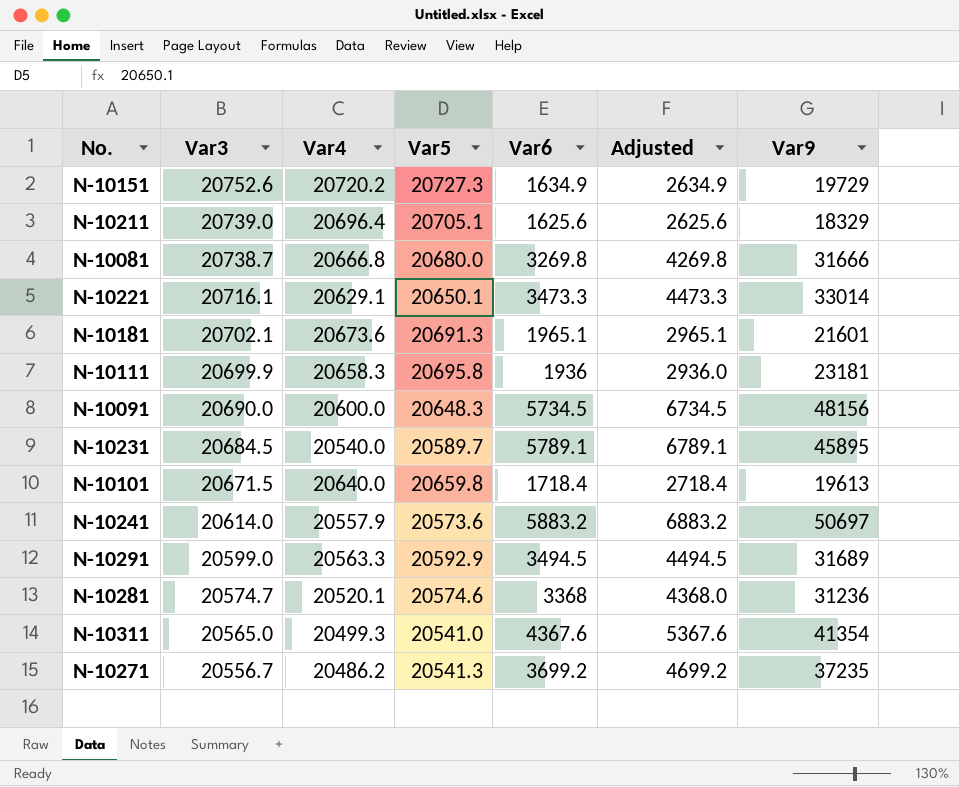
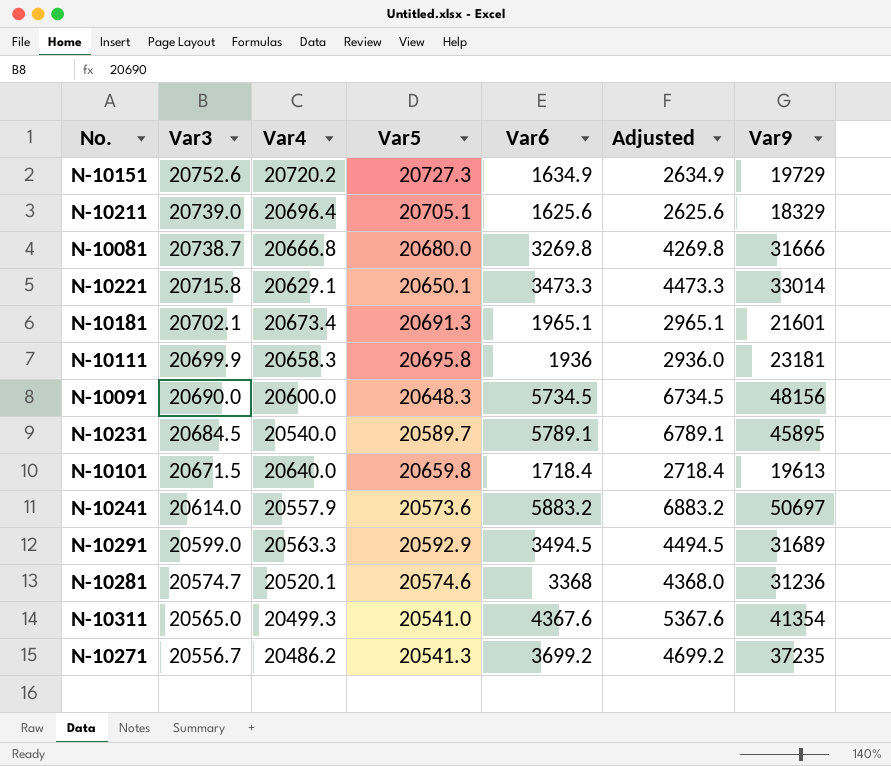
N-10221 | Var3: 20716.1 -> 20715.8
N-10181 | Var4: 20673.6 -> 20673.4

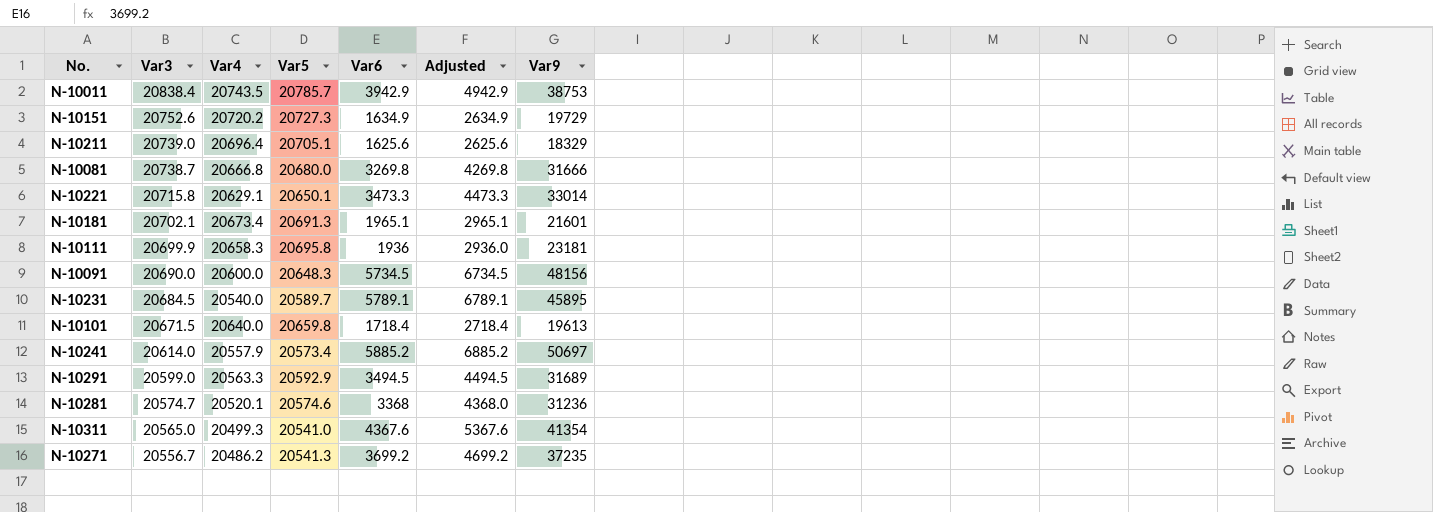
row N-10011: none -> 20838.4 | 20743.5 | 20785.7 | 3942.9 | 4942.9 | 38753
N-10241 | Var5: 20573.6 -> 20573.4
N-10241 | Var6: 5883.2 -> 5885.2
N-10241 | Adjusted: 6883.2 -> 6885.2

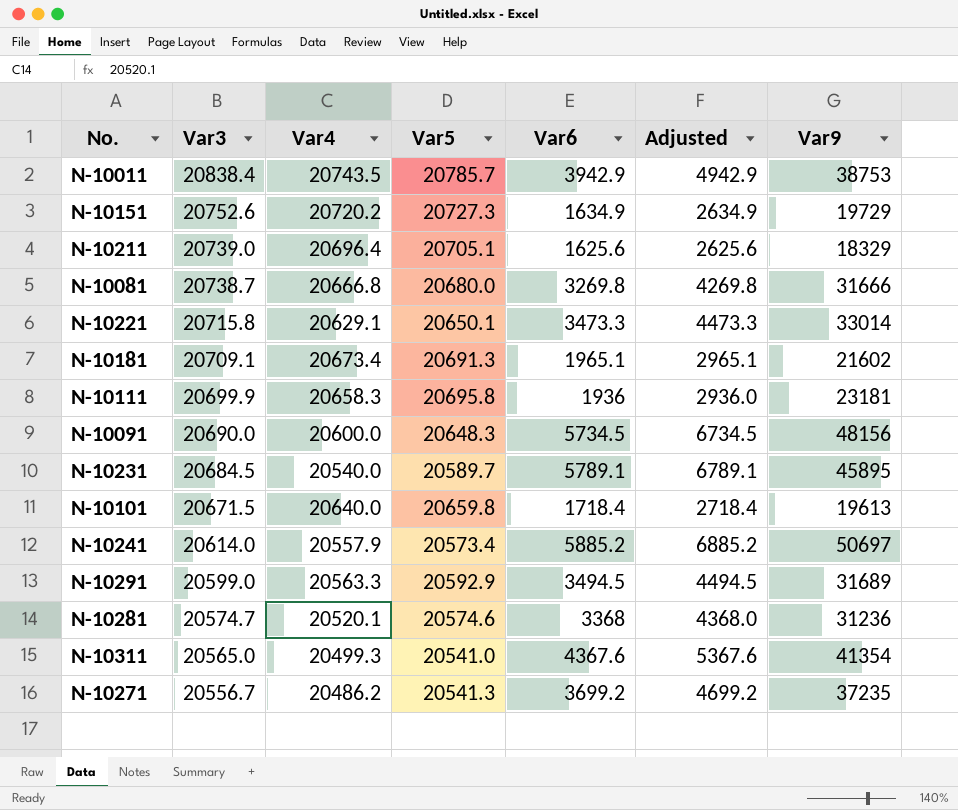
N-10181 | Var3: 20702.1 -> 20709.1
N-10181 | Var9: 21601 -> 21602

